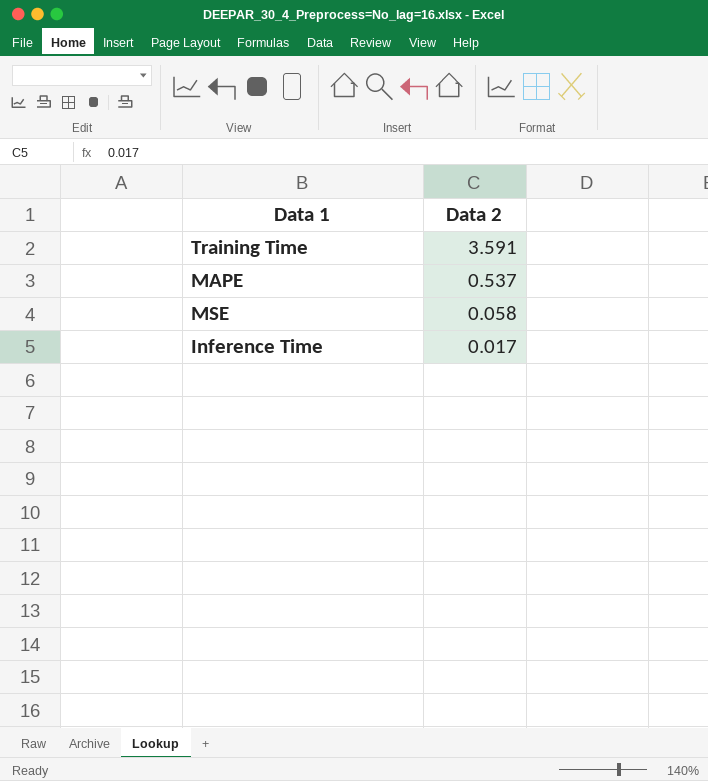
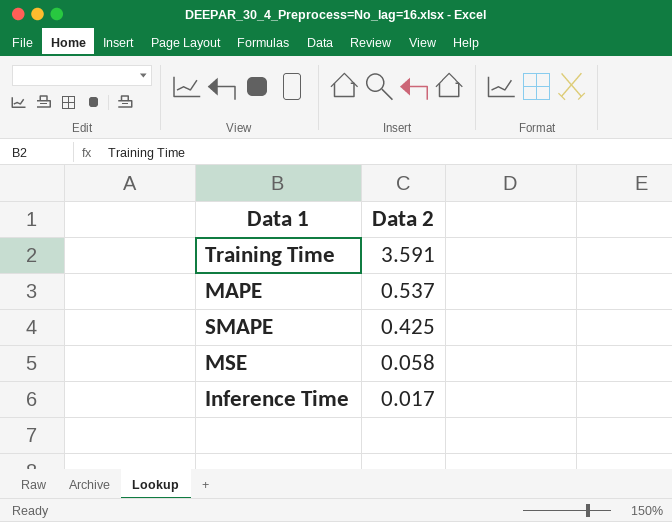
row SMAPE: none -> 0.425

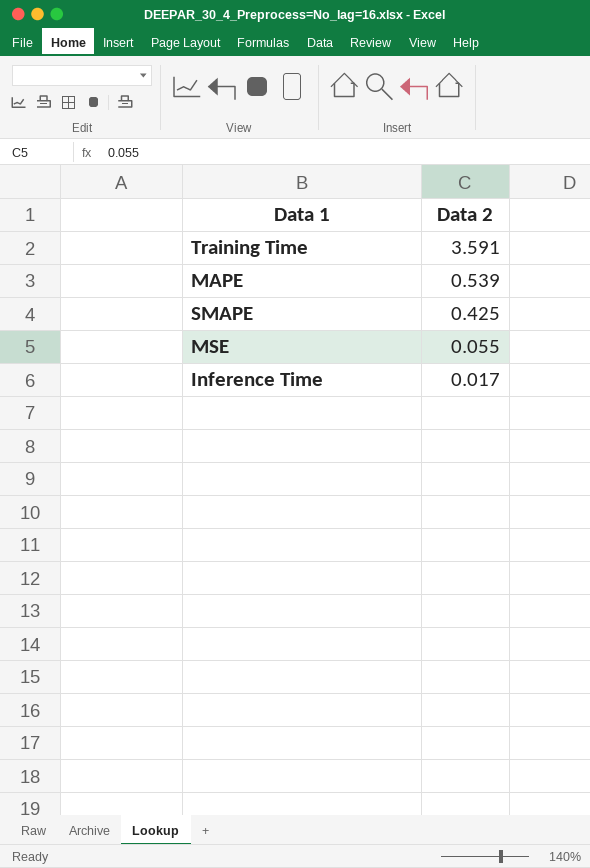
MAPE | Data 2: 0.537 -> 0.539
MSE | Data 2: 0.058 -> 0.055

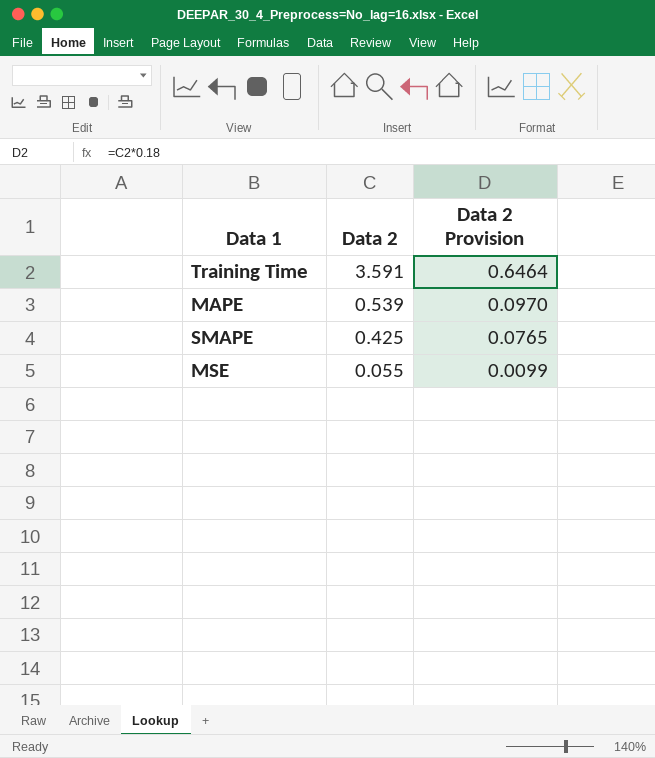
column Data 2 Provision | formula: none -> [Data 2] * 0.18
row Inference Time: 0.017 -> none

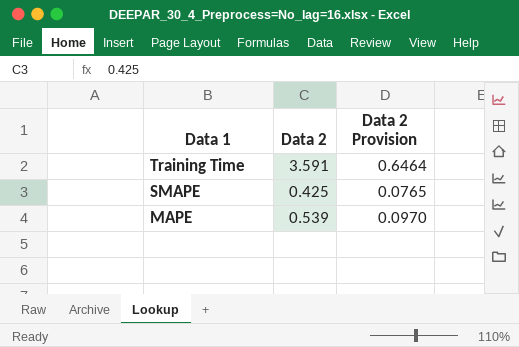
row order: Data 2 descending -> Data 1 descending
row MSE: 0.055 | 0.0099 -> none

